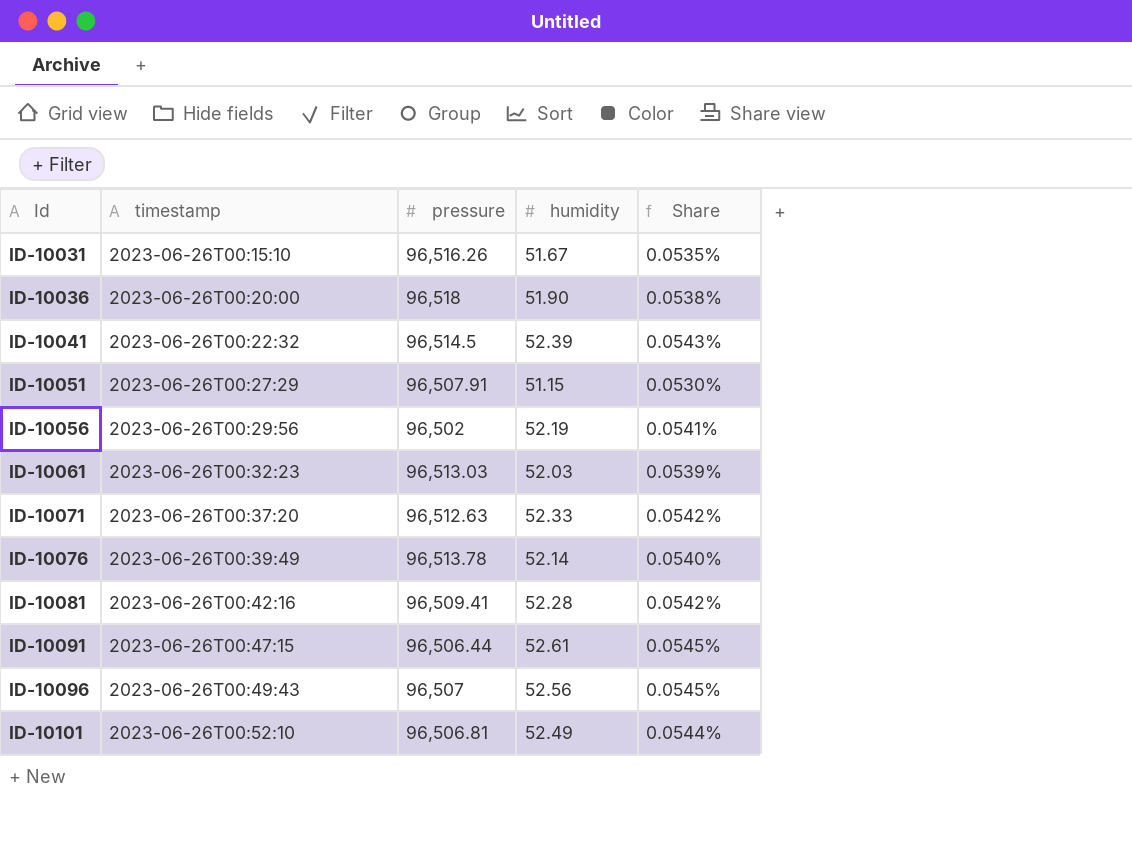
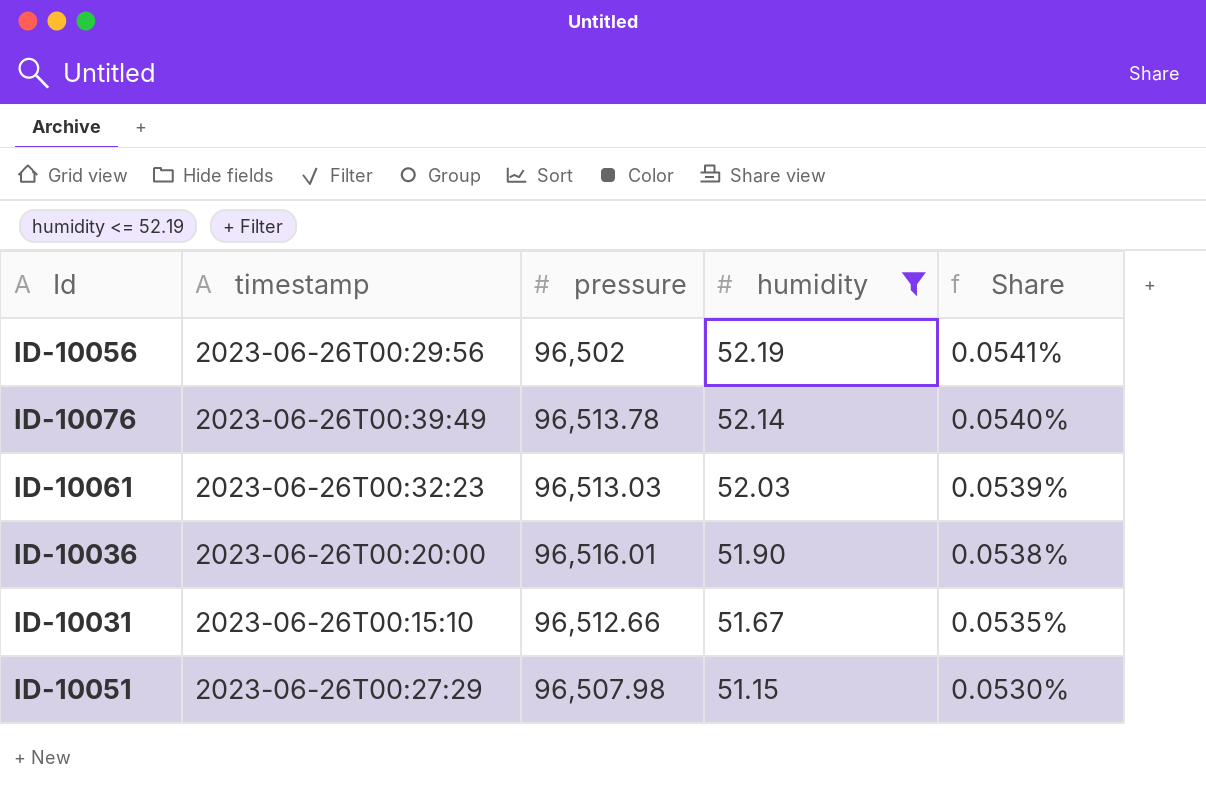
filter: none -> humidity <= 52.19
row order: Id ascending -> humidity descending
ID-10036 | pressure: 96,518 -> 96,516.01
ID-10031 | pressure: 96,516.26 -> 96,512.66
ID-10051 | pressure: 96,507.91 -> 96,507.98

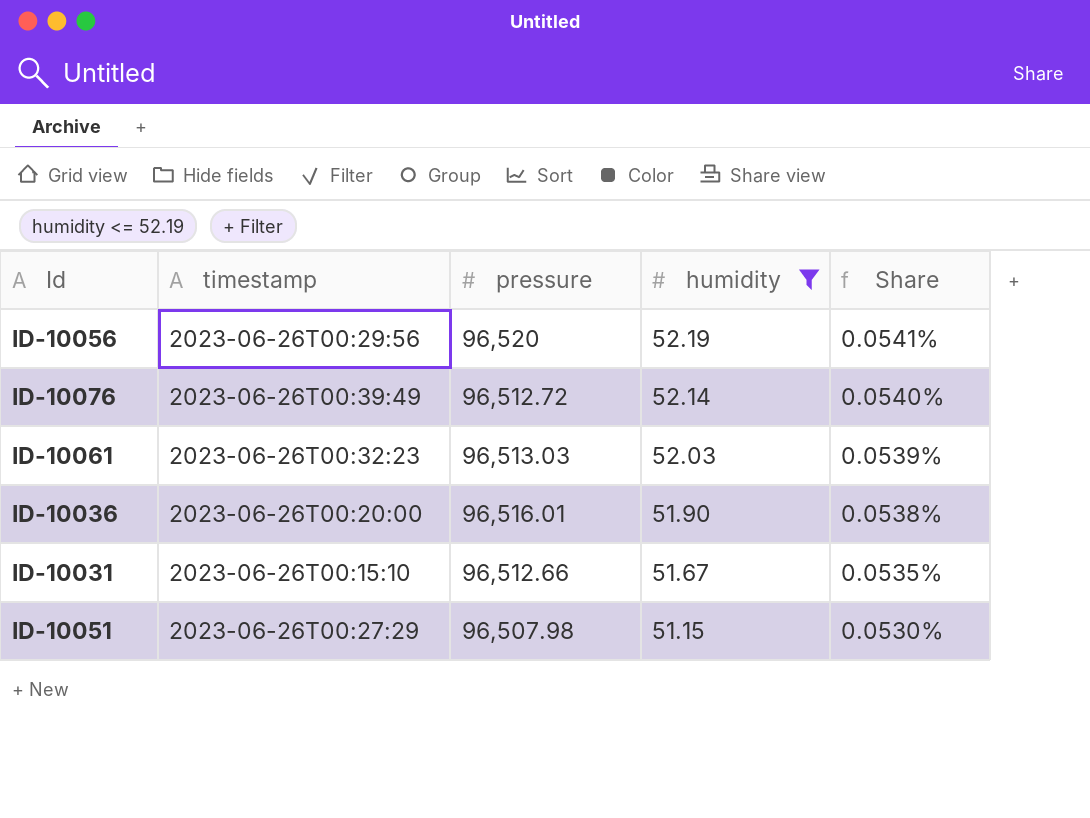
ID-10056 | pressure: 96,502 -> 96,520
ID-10076 | pressure: 96,513.78 -> 96,512.72

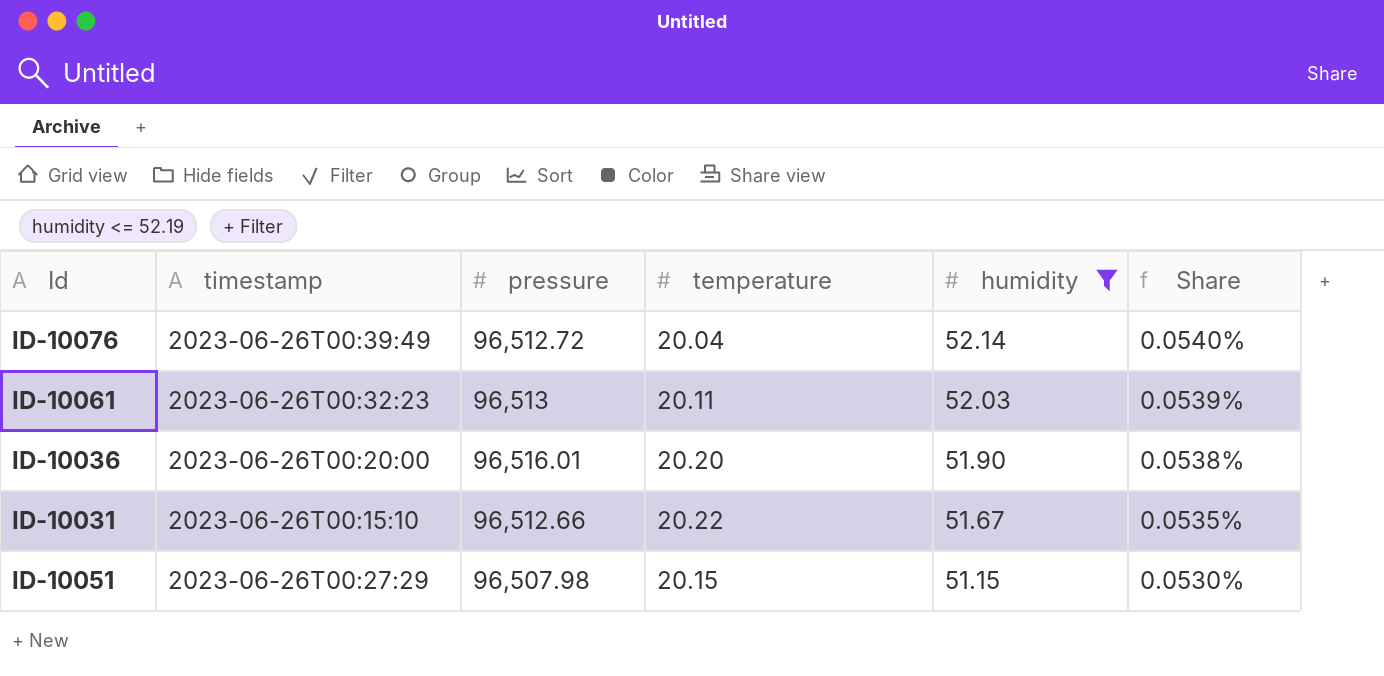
column temperature | position: none -> 4
row ID-10056: 2023-06-26T00:29:56 | 96,520 | 52.19 | 0.0541% -> none
ID-10061 | pressure: 96,513.03 -> 96,513

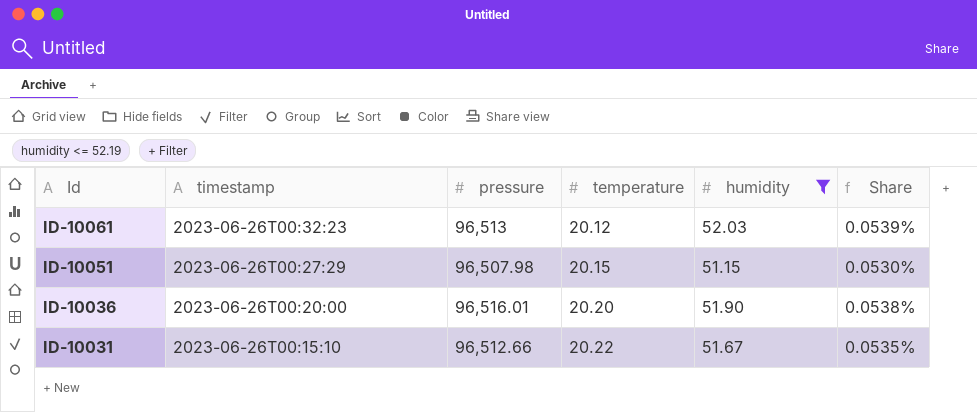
row order: humidity descending -> Id descending
row ID-10076: 2023-06-26T00:39:49 | 96,512.72 | 20.04 | 52.14 | 0.0540% -> none
ID-10061 | temperature: 20.11 -> 20.12

